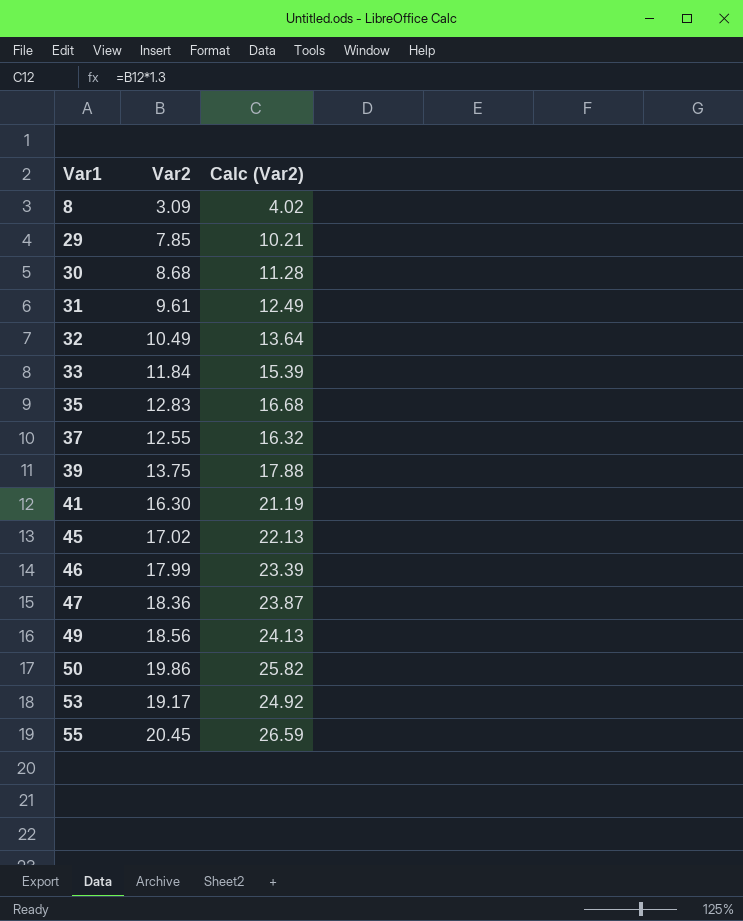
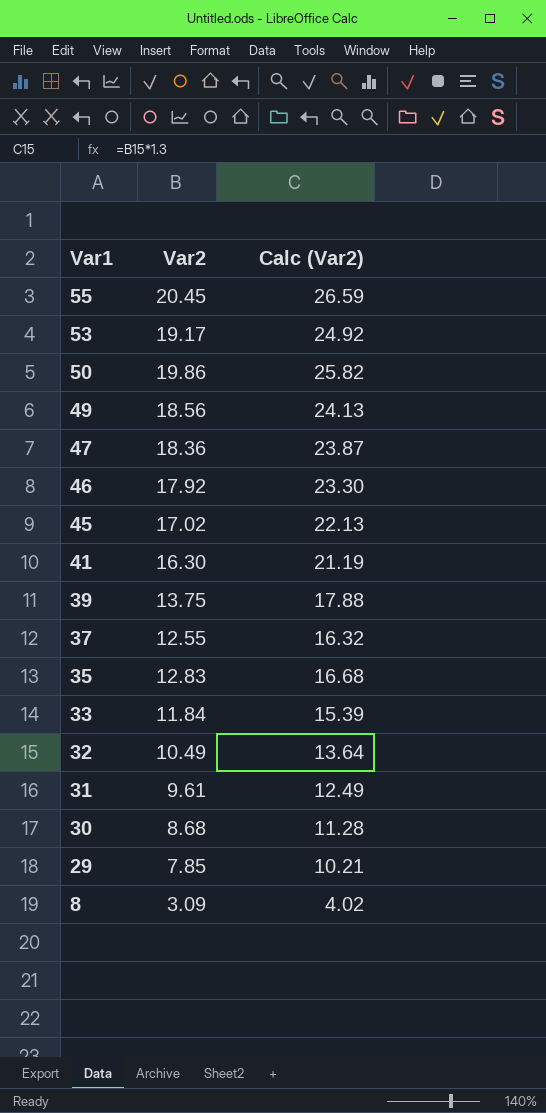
row order: Var1 ascending -> Var1 descending
46 | Var2: 17.99 -> 17.92
46 | Calc (Var2): 23.39 -> 23.30

